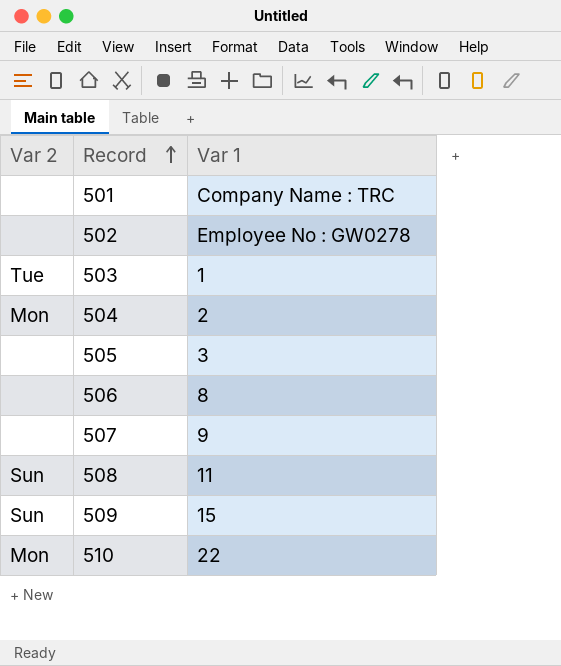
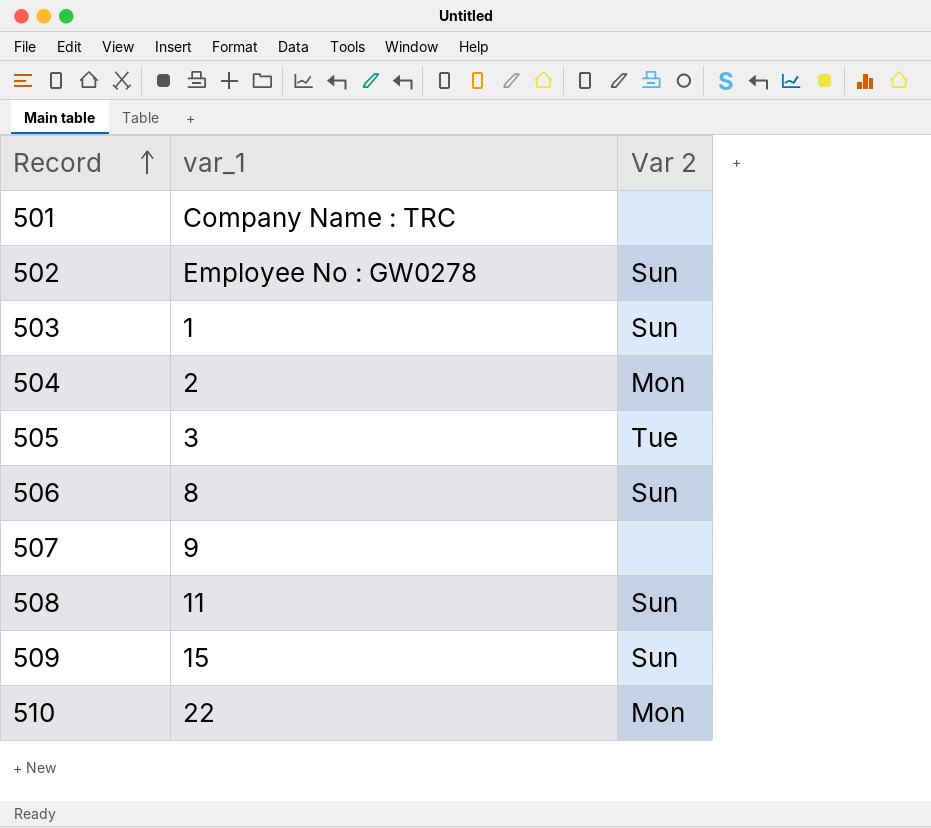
column name: Var 1 -> var_1
column Var 2 | position: 1 -> 3
502 | Var 2: none -> Sun
503 | Var 2: Tue -> Sun
505 | Var 2: none -> Tue
506 | Var 2: none -> Sun

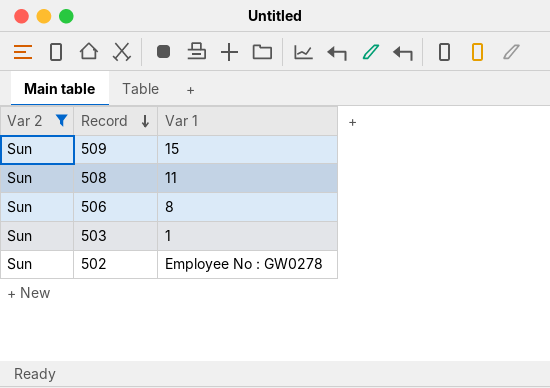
filter: none -> Var 2 = Sun
row order: Record ascending -> Record descending
column Var 2 | position: 3 -> 1
column name: var_1 -> Var 1

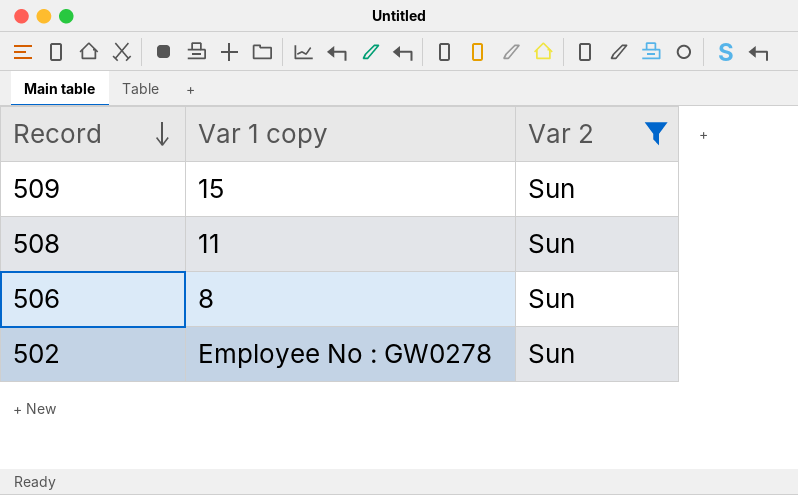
column name: Var 1 -> Var 1 copy
column Var 2 | position: 1 -> 3
row 503: Sun | 1 -> none

